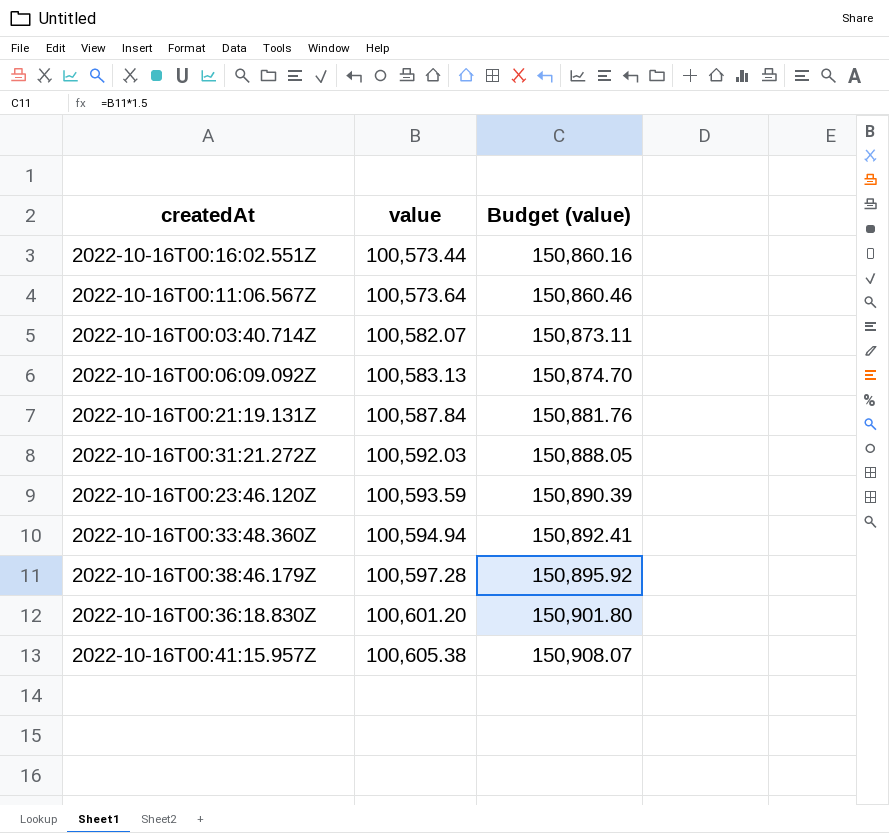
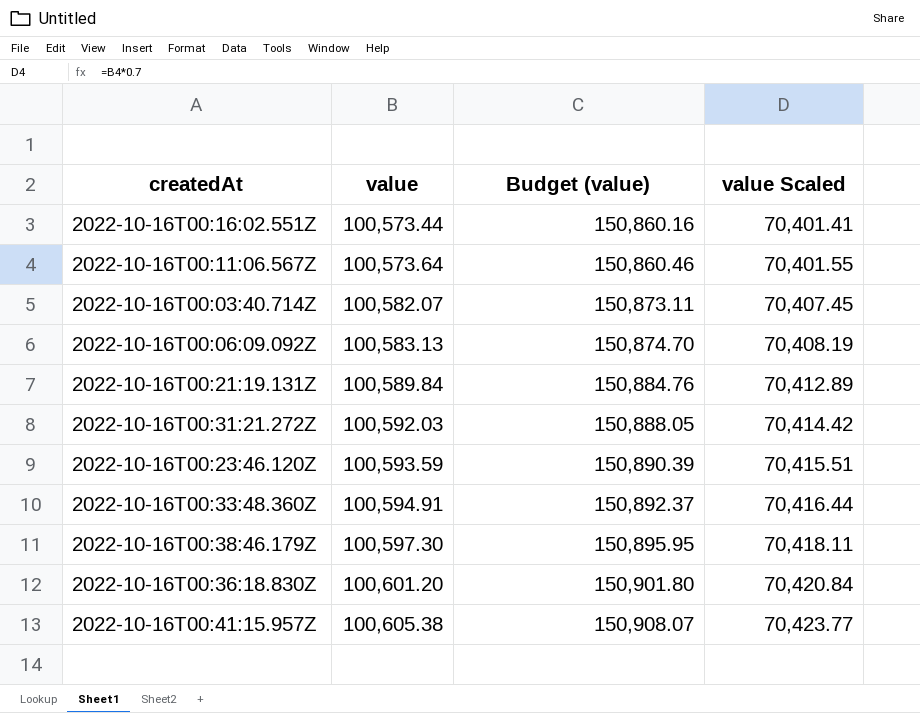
column value Scaled | formula: none -> [value] * 0.7
2022-10-16T00:21:19.131Z | value: 100,587.84 -> 100,589.84
2022-10-16T00:21:19.131Z | Budget (value): 150,881.76 -> 150,884.76
2022-10-16T00:33:48.360Z | value: 100,594.94 -> 100,594.91
2022-10-16T00:33:48.360Z | Budget (value): 150,892.41 -> 150,892.37
2022-10-16T00:38:46.179Z | value: 100,597.28 -> 100,597.30
2022-10-16T00:38:46.179Z | Budget (value): 150,895.92 -> 150,895.95

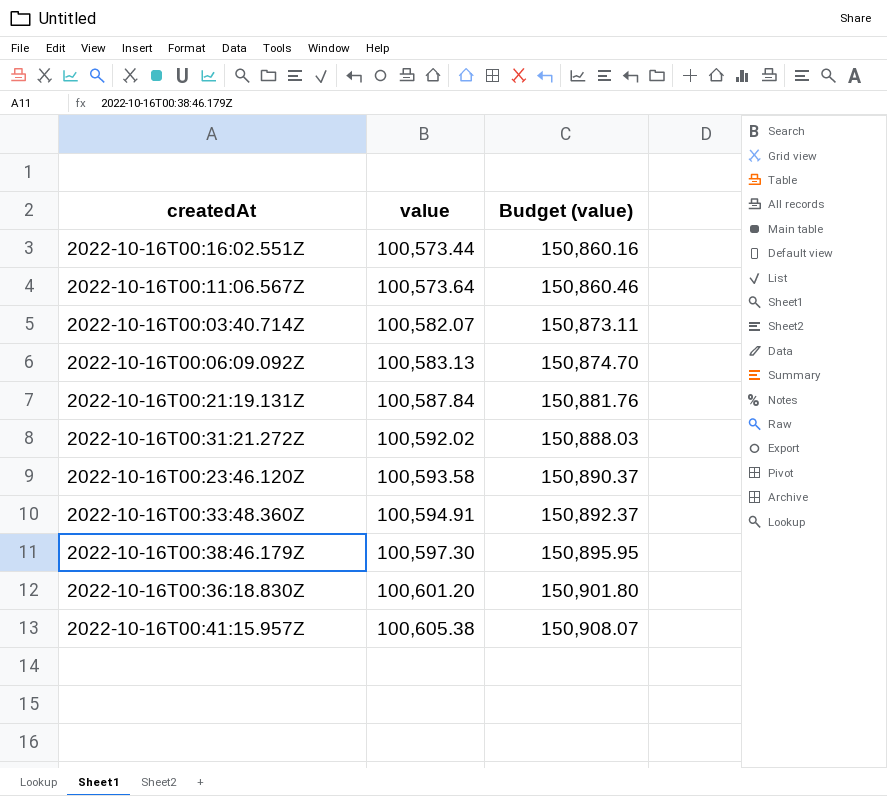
column value Scaled | formula: [value] * 0.7 -> none
2022-10-16T00:21:19.131Z | value: 100,589.84 -> 100,587.84
2022-10-16T00:21:19.131Z | Budget (value): 150,884.76 -> 150,881.76
2022-10-16T00:31:21.272Z | value: 100,592.03 -> 100,592.02
2022-10-16T00:31:21.272Z | Budget (value): 150,888.05 -> 150,888.03
2022-10-16T00:23:46.120Z | value: 100,593.59 -> 100,593.58
2022-10-16T00:23:46.120Z | Budget (value): 150,890.39 -> 150,890.37

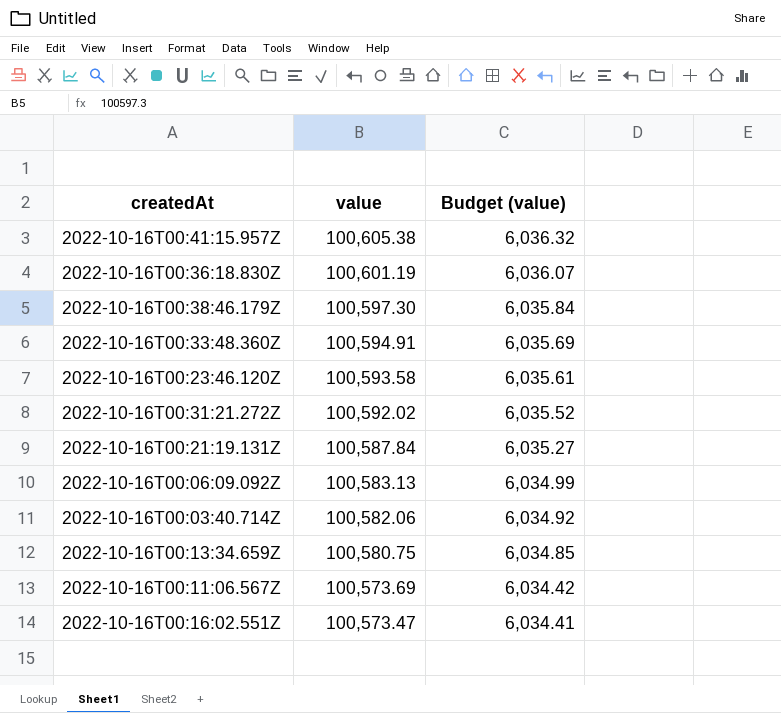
row order: value ascending -> value descending
column Budget (value) | formula: [value] * 1.5 -> [value] * 0.06
2022-10-16T00:36:18.830Z | value: 100,601.20 -> 100,601.19
2022-10-16T00:03:40.714Z | value: 100,582.07 -> 100,582.06
row 2022-10-16T00:13:34.659Z: none -> 100,580.75 | 6,034.85
2022-10-16T00:11:06.567Z | value: 100,573.64 -> 100,573.69
2022-10-16T00:16:02.551Z | value: 100,573.44 -> 100,573.47

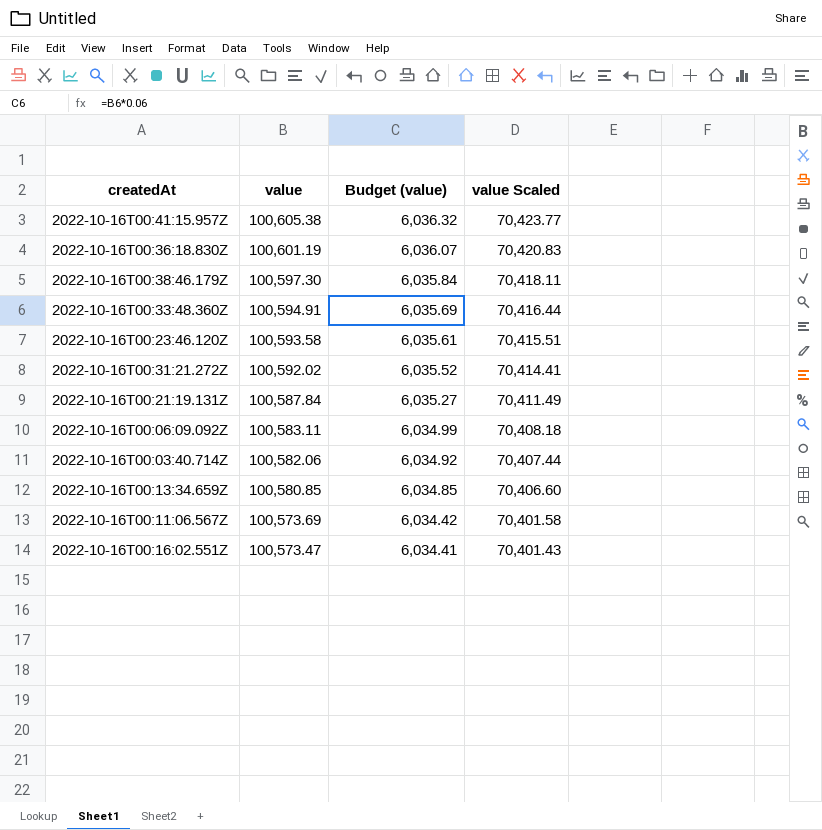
column value Scaled | formula: none -> [value] * 0.7
2022-10-16T00:06:09.092Z | value: 100,583.13 -> 100,583.11
2022-10-16T00:13:34.659Z | value: 100,580.75 -> 100,580.85

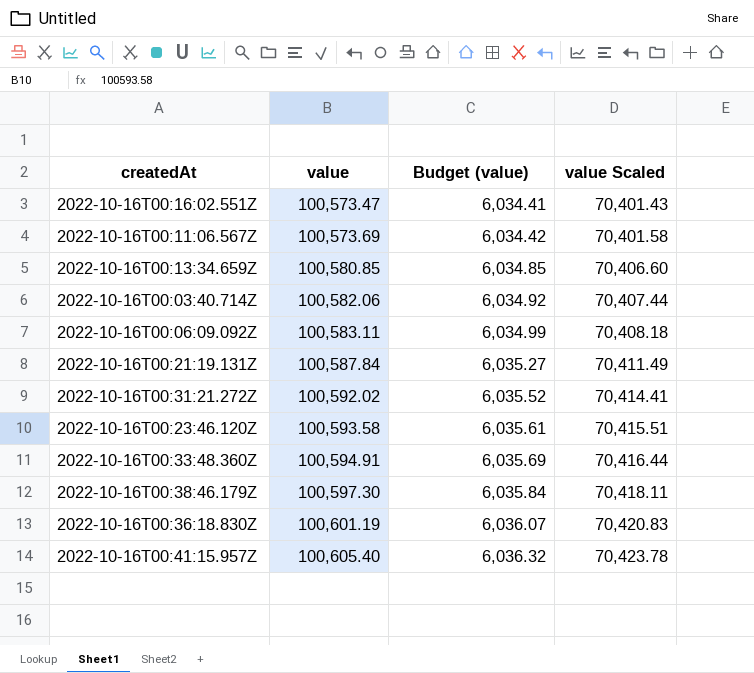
row order: value descending -> value ascending
2022-10-16T00:41:15.957Z | value: 100,605.38 -> 100,605.40
2022-10-16T00:41:15.957Z | value Scaled: 70,423.77 -> 70,423.78

